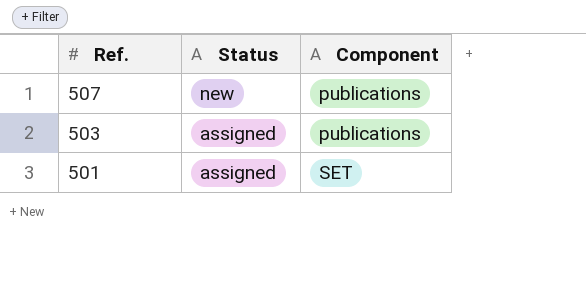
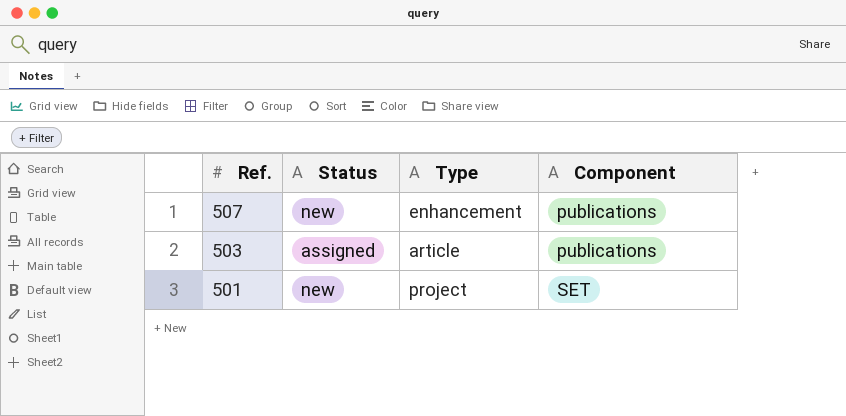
column Type | position: none -> 3
501 | Status: assigned -> new

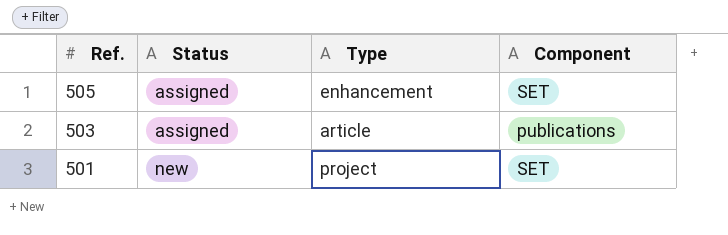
row 507: new | enhancement | publications -> none
row 505: none -> assigned | enhancement | SET

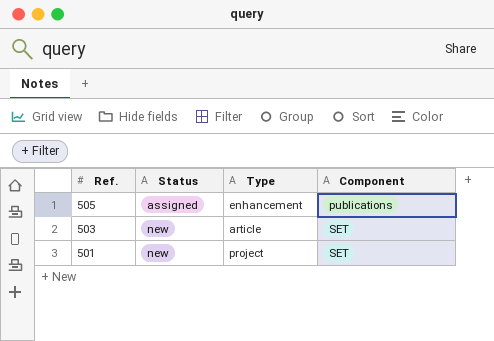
505 | Component: SET -> publications
503 | Status: assigned -> new
503 | Component: publications -> SET

